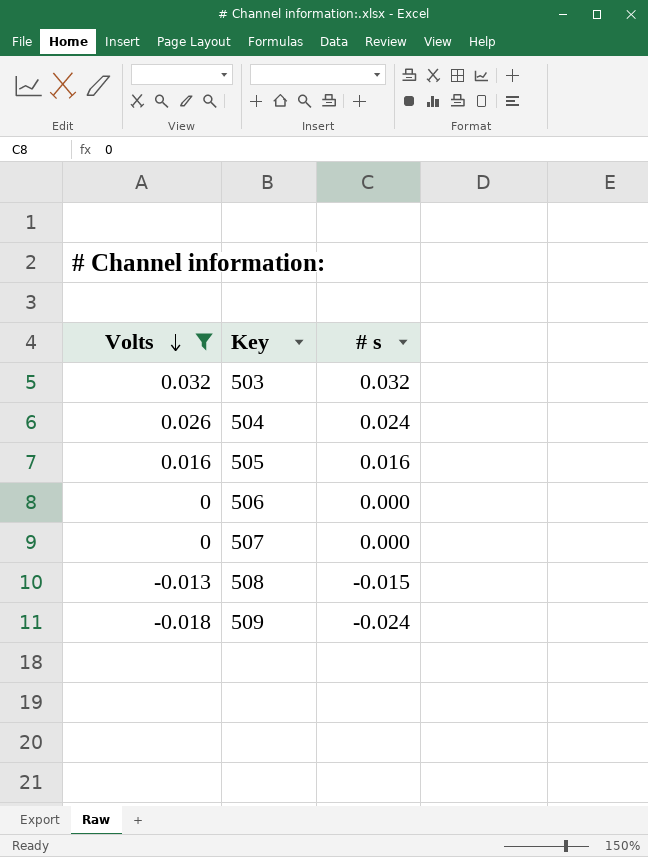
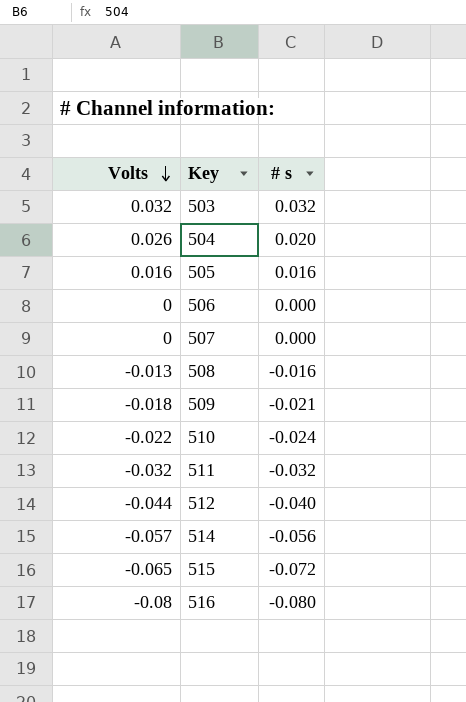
filter: Volts >= -0.018 -> none
504 | # s: 0.024 -> 0.020
508 | # s: -0.015 -> -0.016
509 | # s: -0.024 -> -0.021

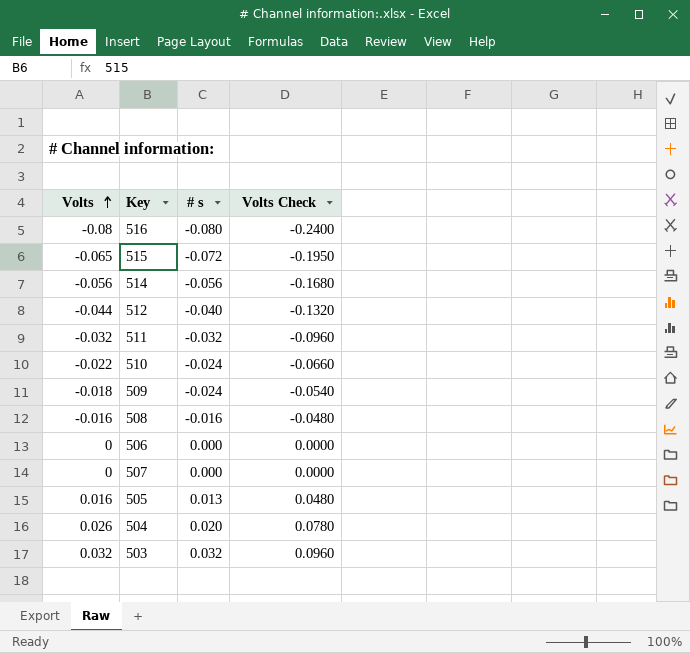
row order: Volts descending -> Volts ascending
column Volts Check | formula: none -> [Volts] * 3
514 | Volts: -0.057 -> -0.056
509 | # s: -0.021 -> -0.024
508 | Volts: -0.013 -> -0.016
505 | # s: 0.016 -> 0.013

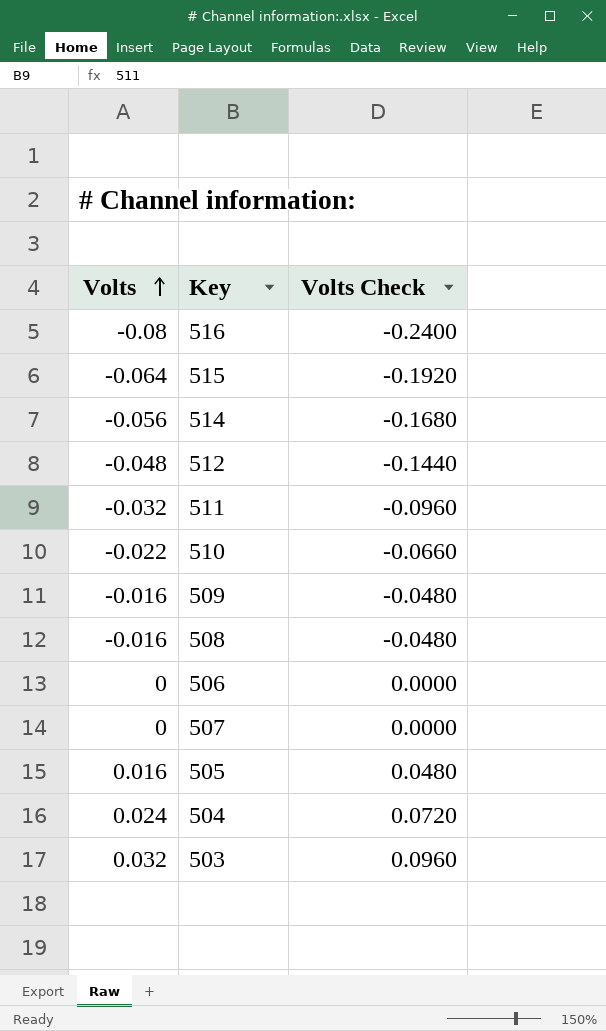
column # s | position: 3 -> none
515 | Volts: -0.065 -> -0.064
515 | Volts Check: -0.1950 -> -0.1920
512 | Volts: -0.044 -> -0.048
512 | Volts Check: -0.1320 -> -0.1440
509 | Volts: -0.018 -> -0.016
509 | Volts Check: -0.0540 -> -0.0480
504 | Volts: 0.026 -> 0.024
504 | Volts Check: 0.0780 -> 0.0720

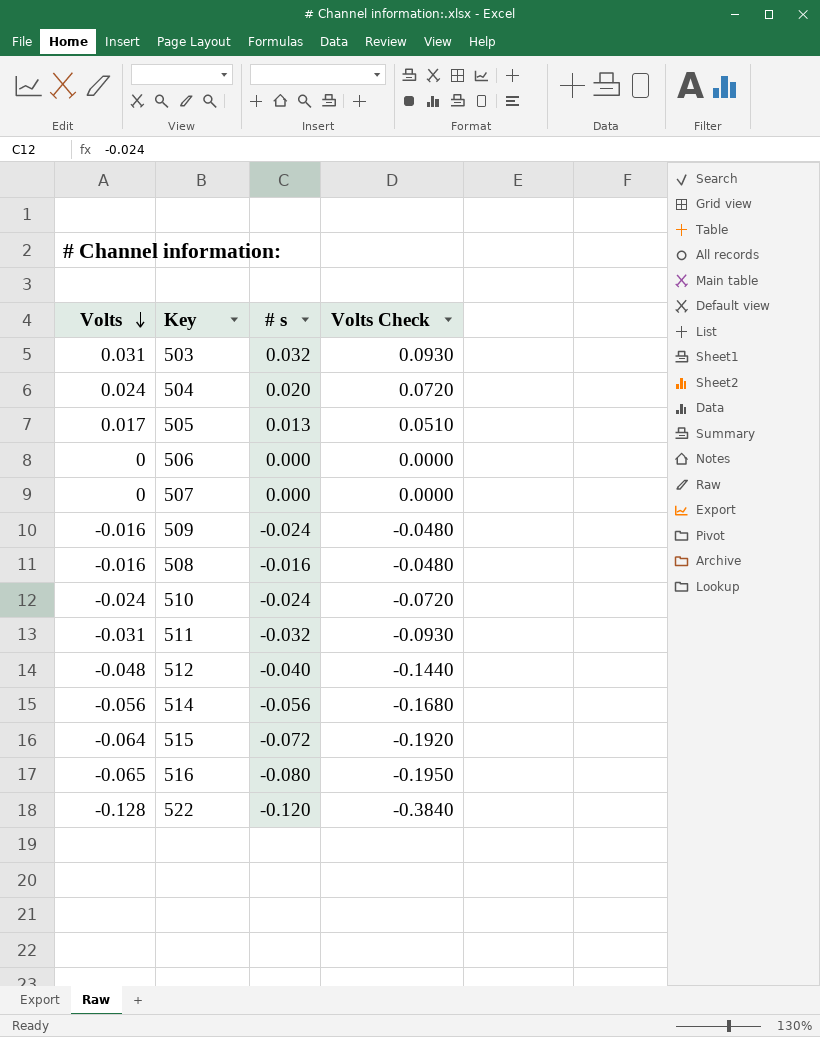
row order: Volts ascending -> Volts descending
column # s | position: none -> 3
503 | Volts: 0.032 -> 0.031
503 | Volts Check: 0.0960 -> 0.0930
505 | Volts: 0.016 -> 0.017
505 | Volts Check: 0.0480 -> 0.0510
510 | Volts: -0.022 -> -0.024
510 | Volts Check: -0.0660 -> -0.0720
511 | Volts: -0.032 -> -0.031
511 | Volts Check: -0.0960 -> -0.0930
516 | Volts: -0.08 -> -0.065
516 | Volts Check: -0.2400 -> -0.1950
row 522: none -> -0.128 | -0.120 | -0.3840

